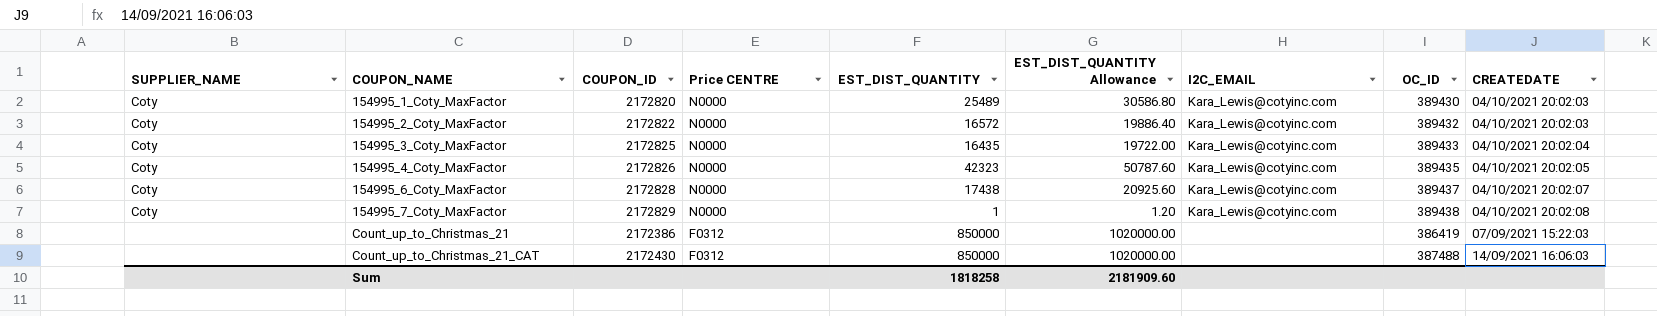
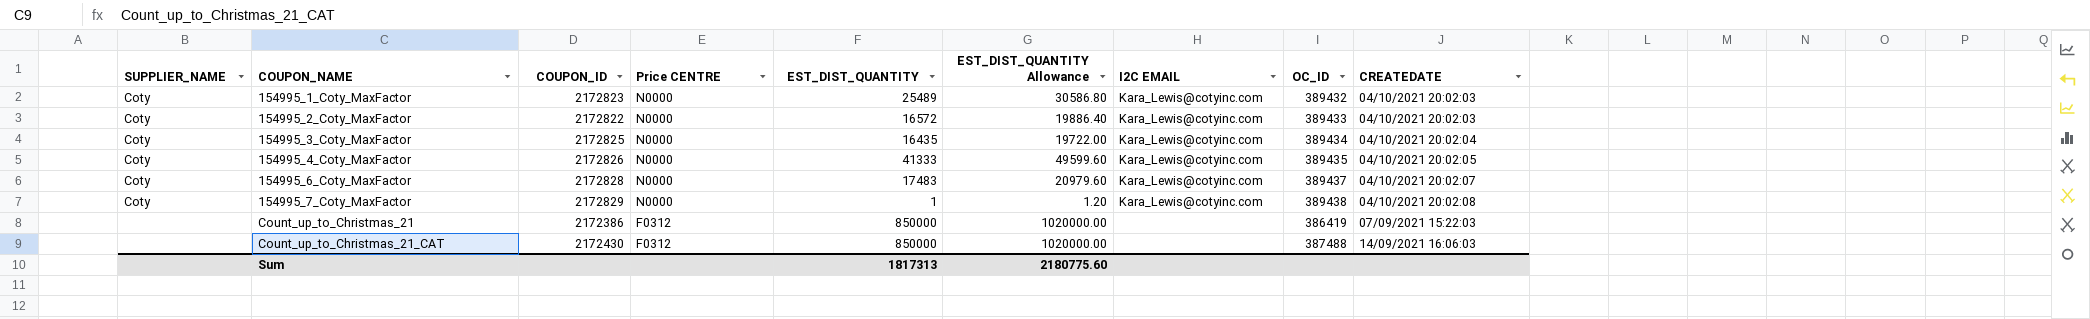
column name: I2C_EMAIL -> I2C EMAIL
154995_1_Coty_MaxFactor | COUPON_ID: 2172820 -> 2172823
154995_1_Coty_MaxFactor | OC_ID: 389430 -> 389432
154995_2_Coty_MaxFactor | OC_ID: 389432 -> 389433
154995_3_Coty_MaxFactor | OC_ID: 389433 -> 389434
154995_4_Coty_MaxFactor | EST_DIST_QUANTITY: 42323 -> 41333
154995_4_Coty_MaxFactor | EST_DIST_QUANTITY Allowance: 50787.60 -> 49599.60
154995_6_Coty_MaxFactor | EST_DIST_QUANTITY: 17438 -> 17483
154995_6_Coty_MaxFactor | EST_DIST_QUANTITY Allowance: 20925.60 -> 20979.60
Sum | EST_DIST_QUANTITY: 1818258 -> 1817313
Sum | EST_DIST_QUANTITY Allowance: 2181909.60 -> 2180775.60

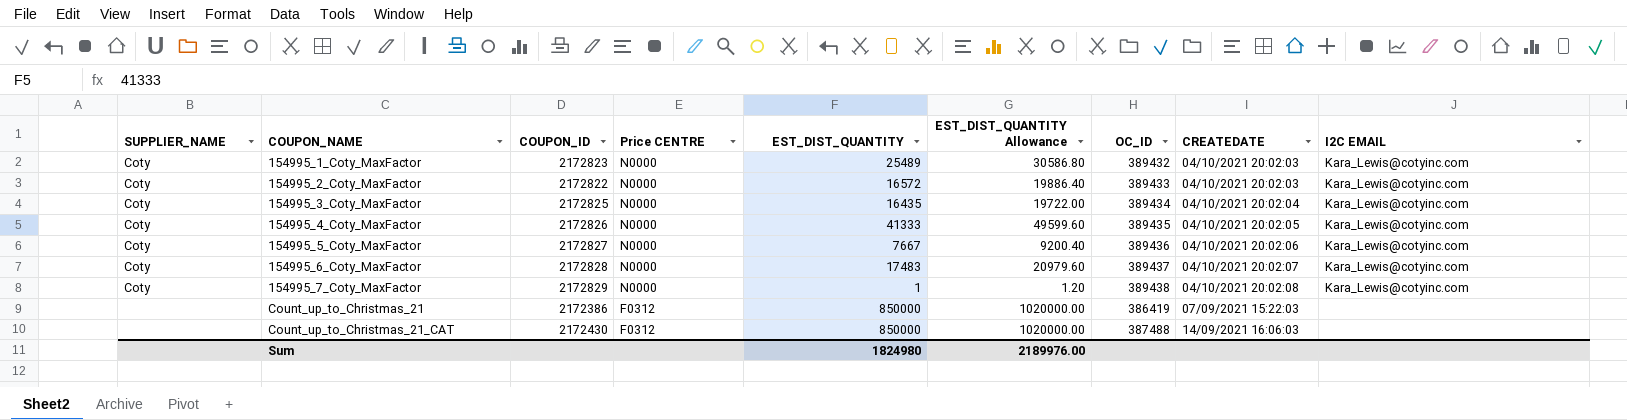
column I2C EMAIL | position: 7 -> 9
row 154995_5_Coty_MaxFactor: none -> Coty | 2172827 | N0000 | 7667 | 9200.40 | 389436 | 04/10/2021 20:02:06 | Kara_Lewis@cotyinc.com
Sum | EST_DIST_QUANTITY: 1817313 -> 1824980
Sum | EST_DIST_QUANTITY Allowance: 2180775.60 -> 2189976.00

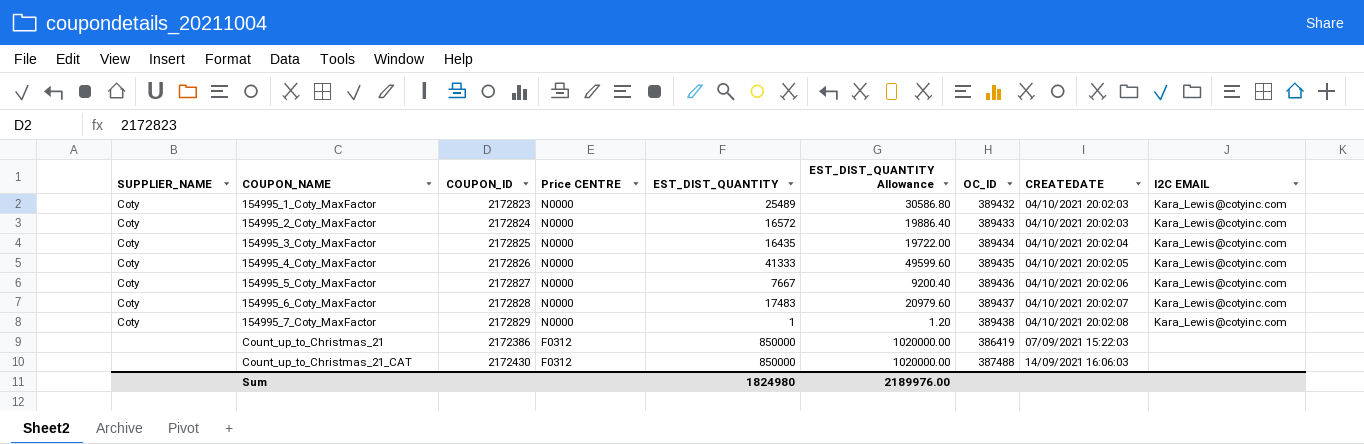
154995_2_Coty_MaxFactor | COUPON_ID: 2172822 -> 2172824

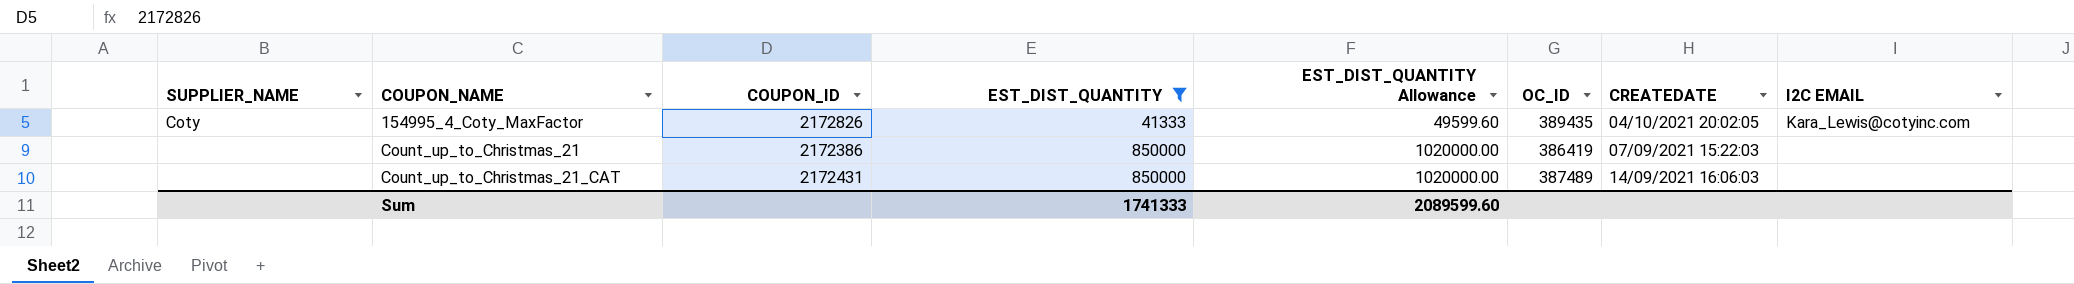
filter: none -> EST_DIST_QUANTITY >= 41333
column Price CENTRE | position: 4 -> none
Count_up_to_Christmas_21_CAT | COUPON_ID: 2172430 -> 2172431
Count_up_to_Christmas_21_CAT | OC_ID: 387488 -> 387489
Sum | EST_DIST_QUANTITY: 1824980 -> 1741333
Sum | EST_DIST_QUANTITY Allowance: 2189976.00 -> 2089599.60

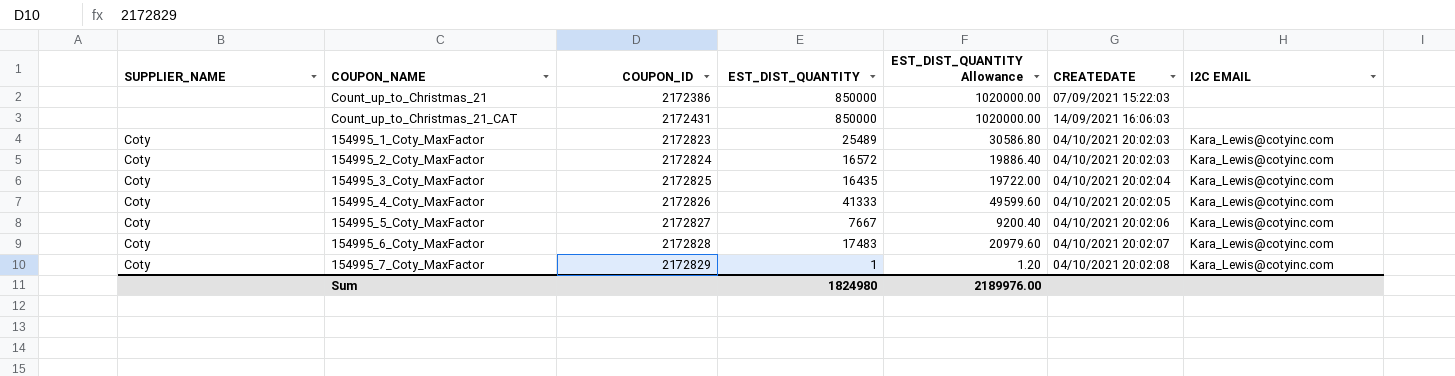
filter: EST_DIST_QUANTITY >= 41333 -> none
row order: COUPON_NAME ascending -> COUPON_ID ascending
column OC_ID | position: 6 -> none
Sum | EST_DIST_QUANTITY: 1741333 -> 1824980
Sum | EST_DIST_QUANTITY Allowance: 2089599.60 -> 2189976.00

